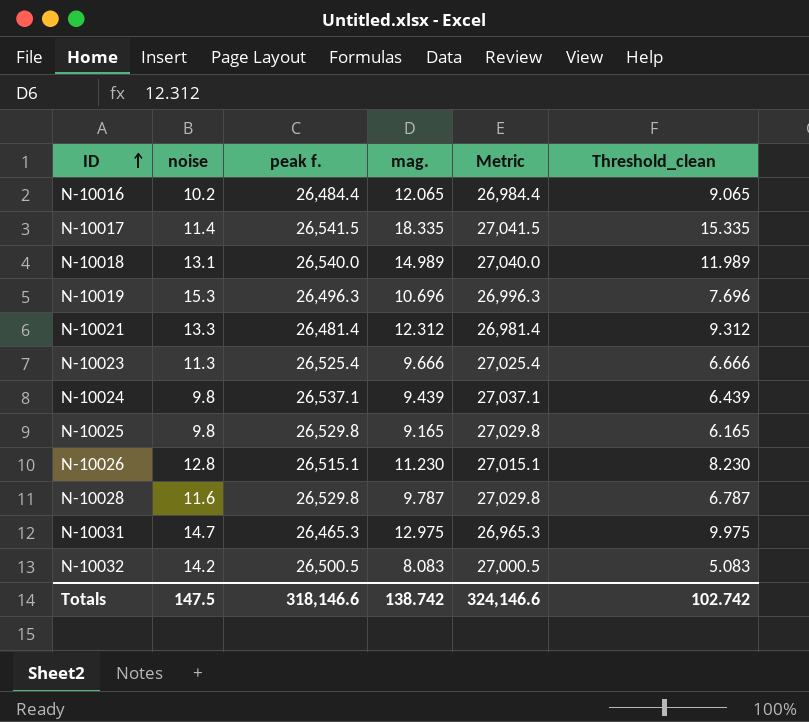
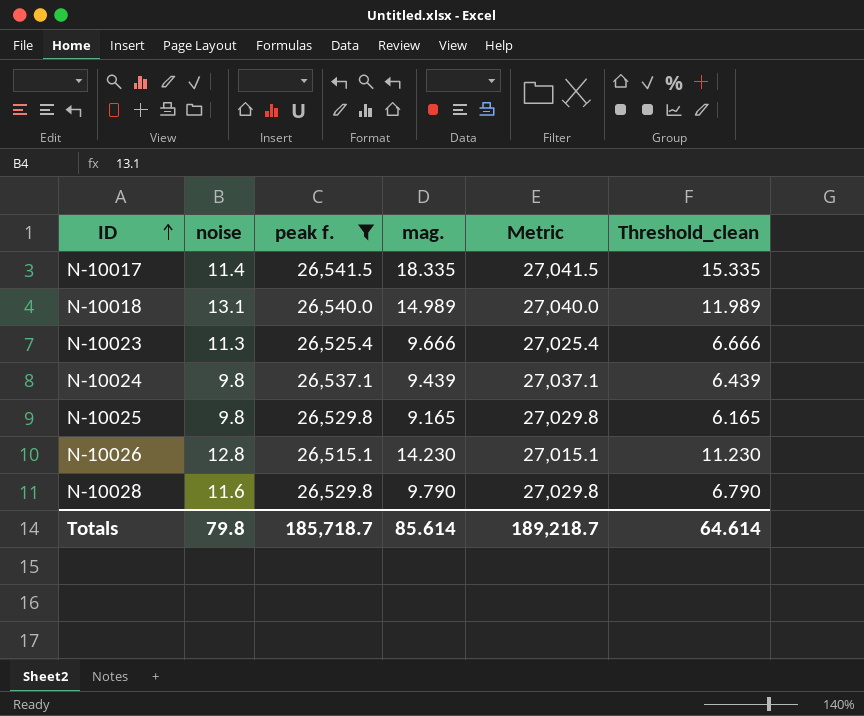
filter: none -> peak f. >= 26,515.1
N-10026 | mag.: 11.230 -> 14.230
N-10026 | Threshold_clean: 8.230 -> 11.230
N-10028 | mag.: 9.787 -> 9.790
N-10028 | Threshold_clean: 6.787 -> 6.790
Totals | noise: 147.5 -> 79.8
Totals | peak f.: 318,146.6 -> 185,718.7
Totals | mag.: 138.742 -> 85.614
Totals | Metric: 324,146.6 -> 189,218.7
Totals | Threshold_clean: 102.742 -> 64.614

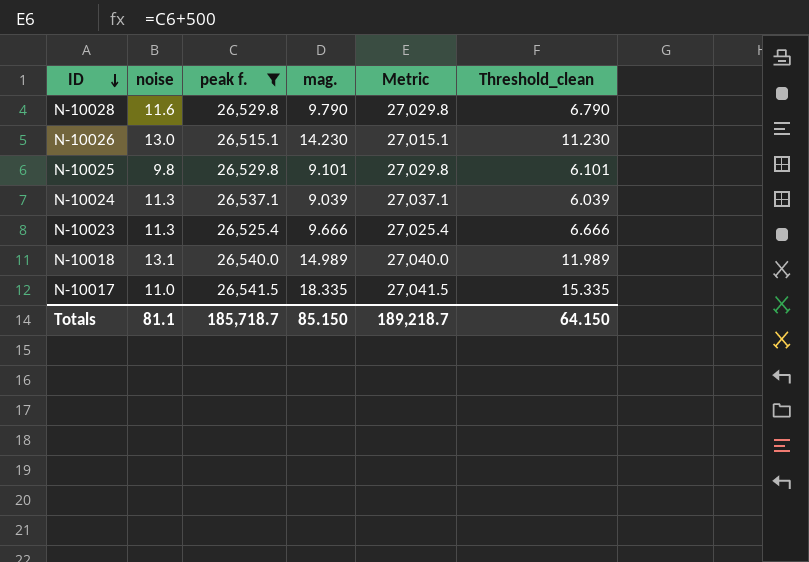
row order: ID ascending -> ID descending
N-10026 | noise: 12.8 -> 13.0
N-10025 | mag.: 9.165 -> 9.101
N-10025 | Threshold_clean: 6.165 -> 6.101
N-10024 | noise: 9.8 -> 11.3
N-10024 | mag.: 9.439 -> 9.039
N-10024 | Threshold_clean: 6.439 -> 6.039
N-10017 | noise: 11.4 -> 11.0
Totals | noise: 79.8 -> 81.1
Totals | mag.: 85.614 -> 85.150
Totals | Threshold_clean: 64.614 -> 64.150

